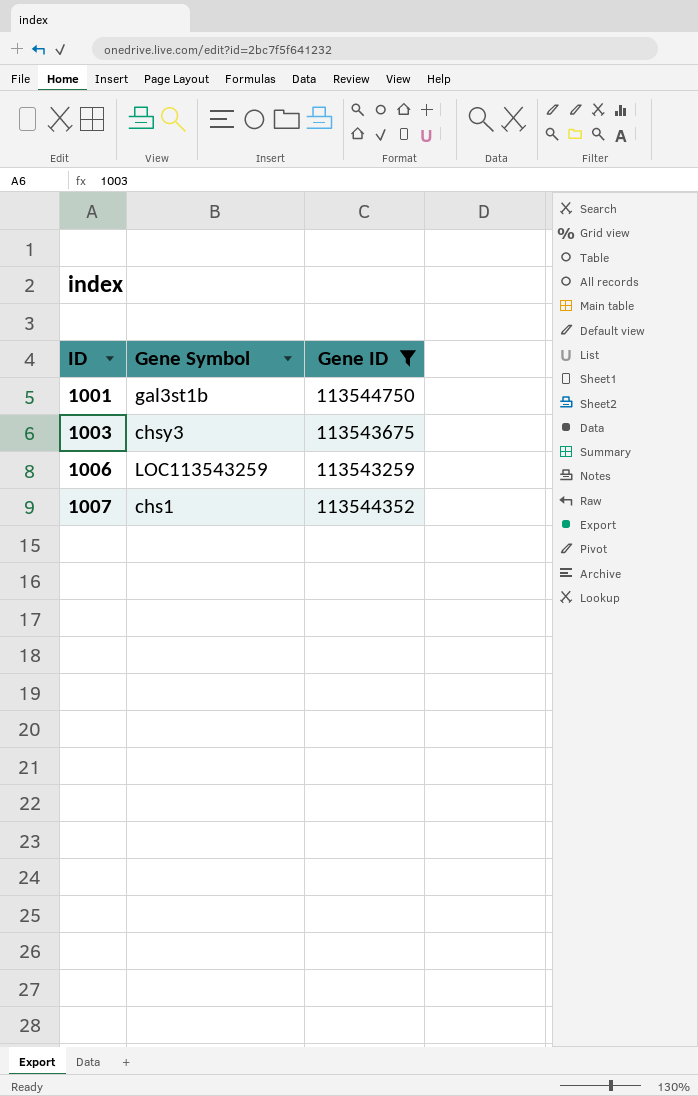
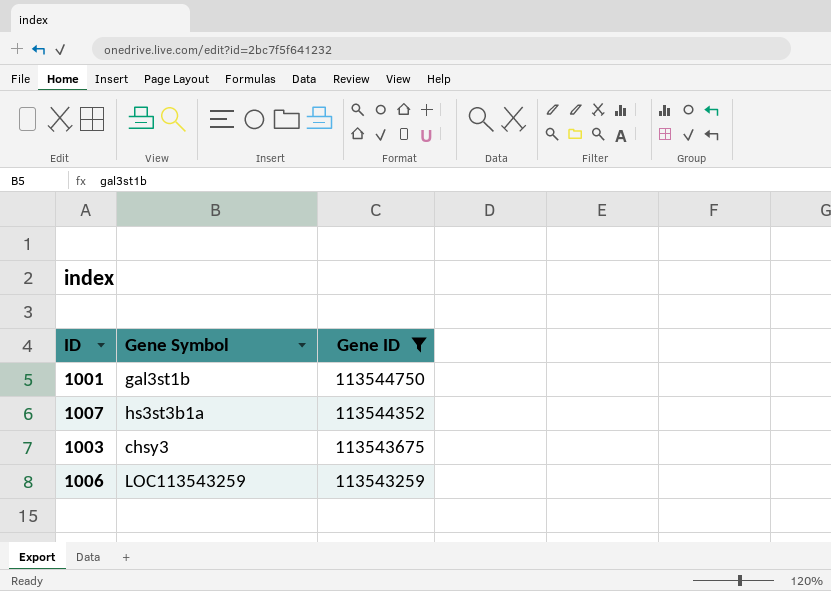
row order: ID ascending -> Gene ID descending
1007 | Gene Symbol: chs1 -> hs3st3b1a

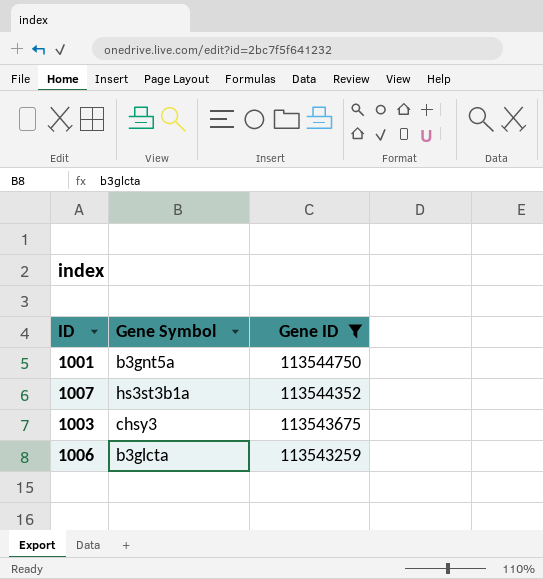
1001 | Gene Symbol: gal3st1b -> b3gnt5a
1006 | Gene Symbol: LOC113543259 -> b3glcta

